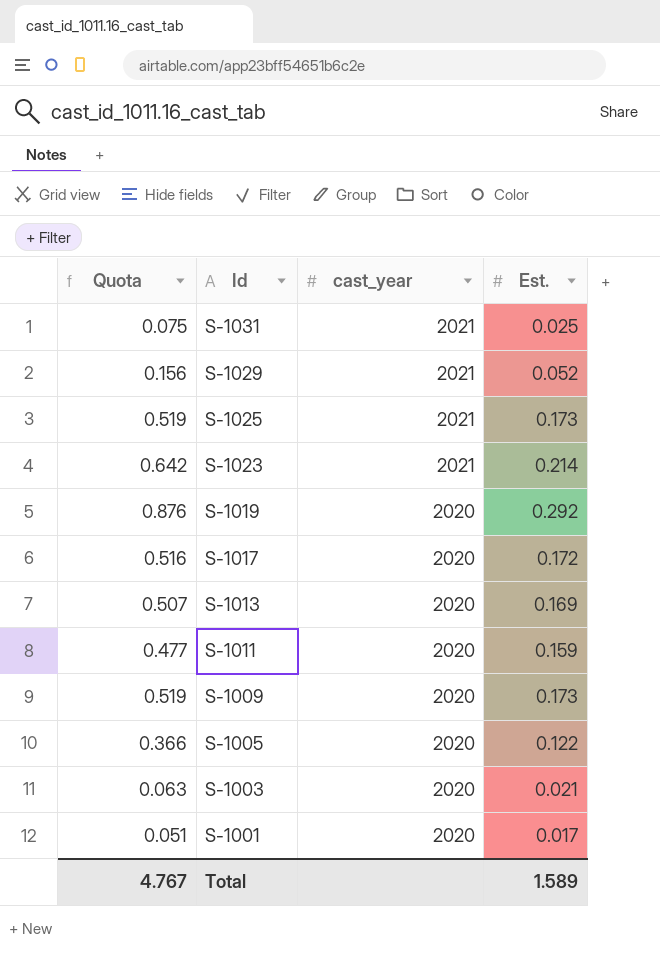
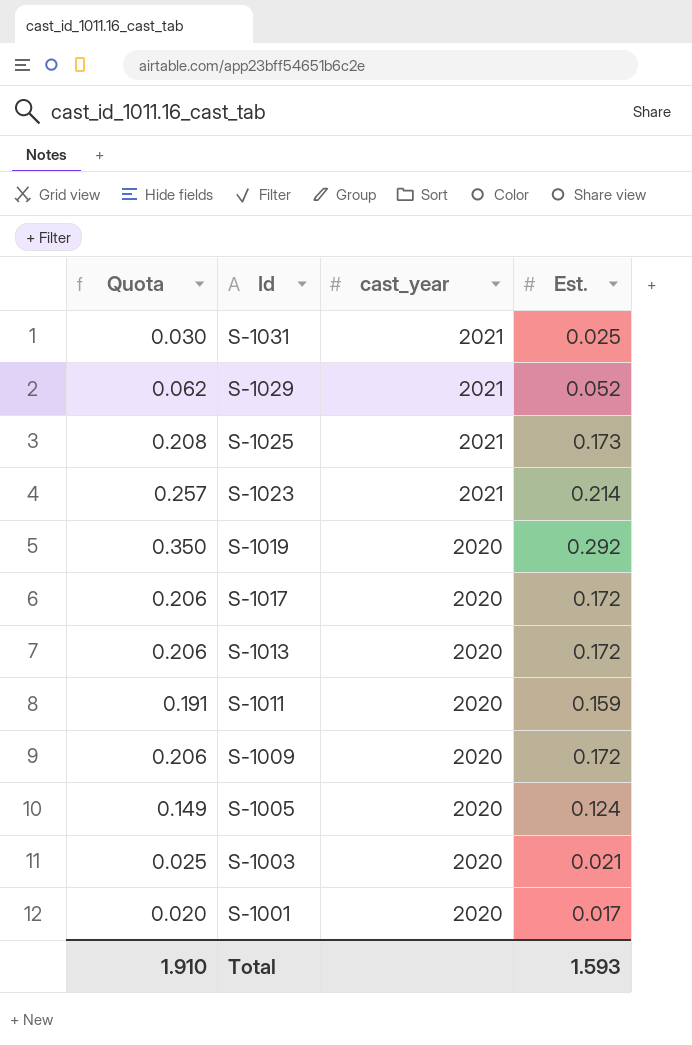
column Quota | formula: [Est.] * 3 -> [Est.] * 1.2
S-1013 | Est.: 0.169 -> 0.172
S-1009 | Est.: 0.173 -> 0.172
S-1005 | Est.: 0.122 -> 0.124
Total | Quota: 4.767 -> 1.910
Total | Est.: 1.589 -> 1.593

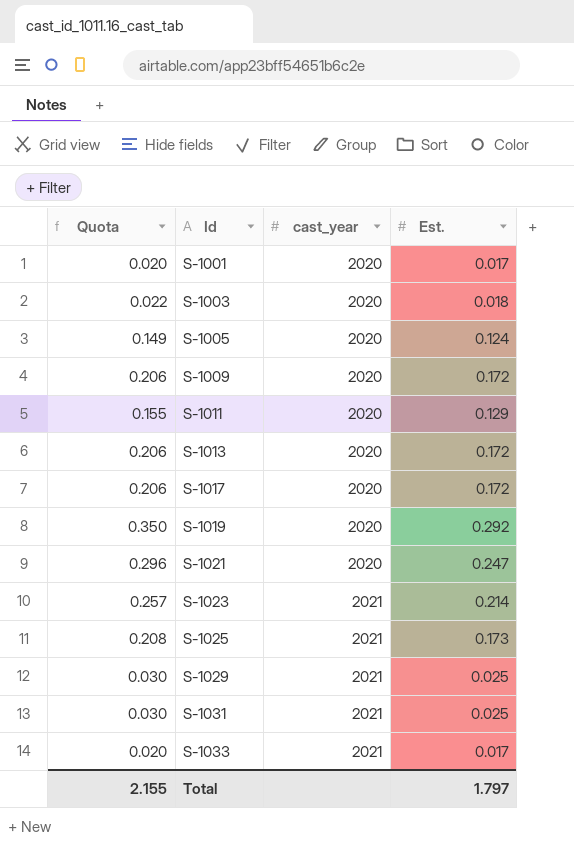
row order: Id descending -> Id ascending
S-1003 | Quota: 0.025 -> 0.022
S-1003 | Est.: 0.021 -> 0.018
S-1011 | Quota: 0.191 -> 0.155
S-1011 | Est.: 0.159 -> 0.129
row S-1021: none -> 0.296 | 2020 | 0.247
S-1029 | Quota: 0.062 -> 0.030
S-1029 | Est.: 0.052 -> 0.025
row S-1033: none -> 0.020 | 2021 | 0.017
Total | Quota: 1.910 -> 2.155
Total | Est.: 1.593 -> 1.797

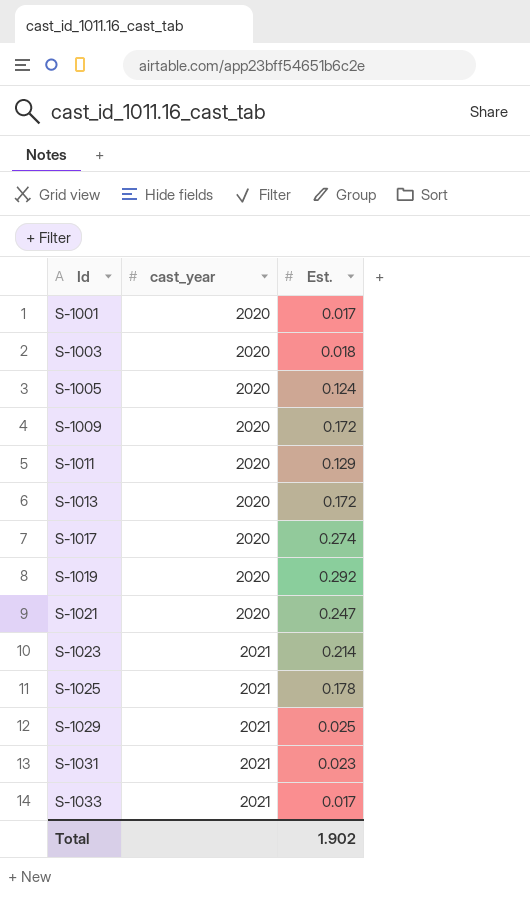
column Quota | formula: [Est.] * 1.2 -> none
S-1017 | Est.: 0.172 -> 0.274
S-1025 | Est.: 0.173 -> 0.178
S-1031 | Est.: 0.025 -> 0.023
Total | Est.: 1.797 -> 1.902

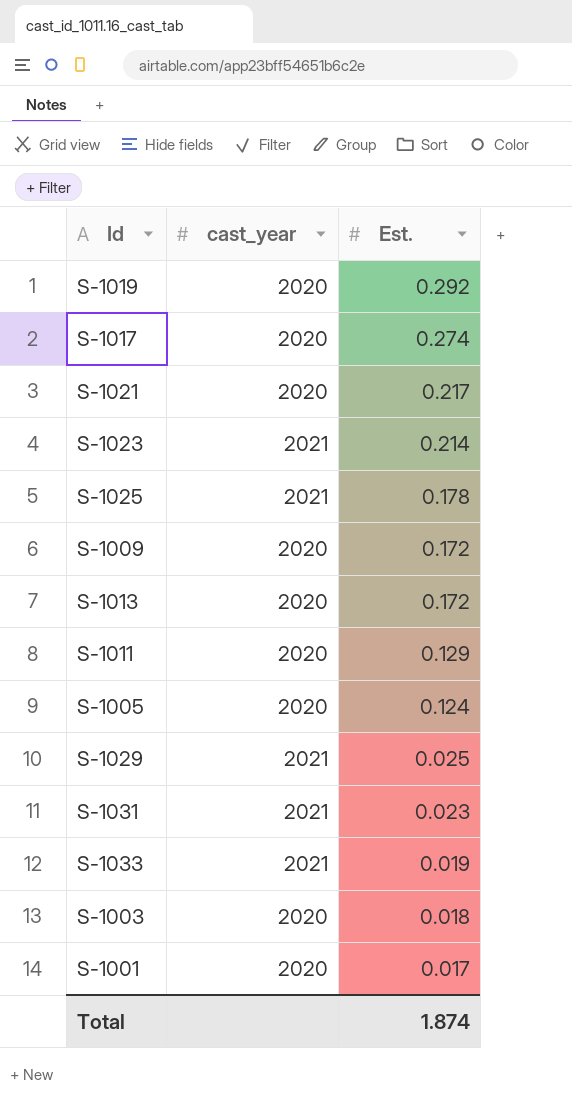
row order: Id ascending -> Est. descending
S-1021 | Est.: 0.247 -> 0.217
S-1033 | Est.: 0.017 -> 0.019
Total | Est.: 1.902 -> 1.874

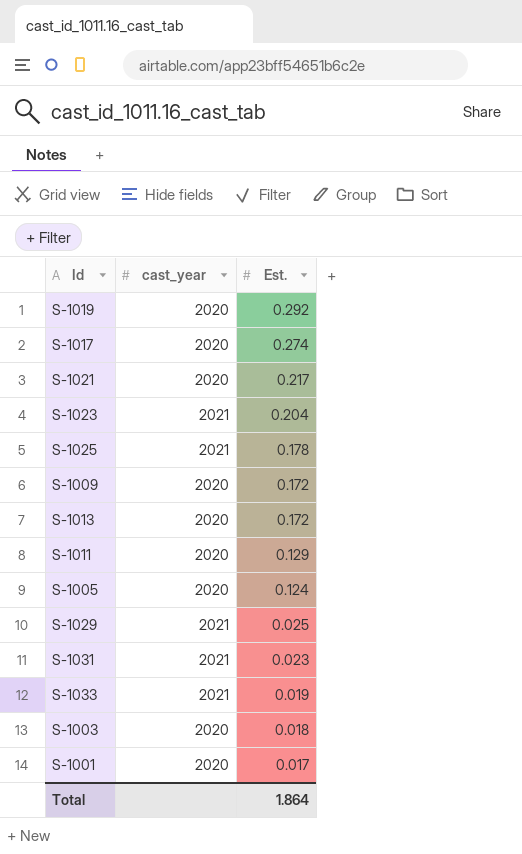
S-1023 | Est.: 0.214 -> 0.204
Total | Est.: 1.874 -> 1.864

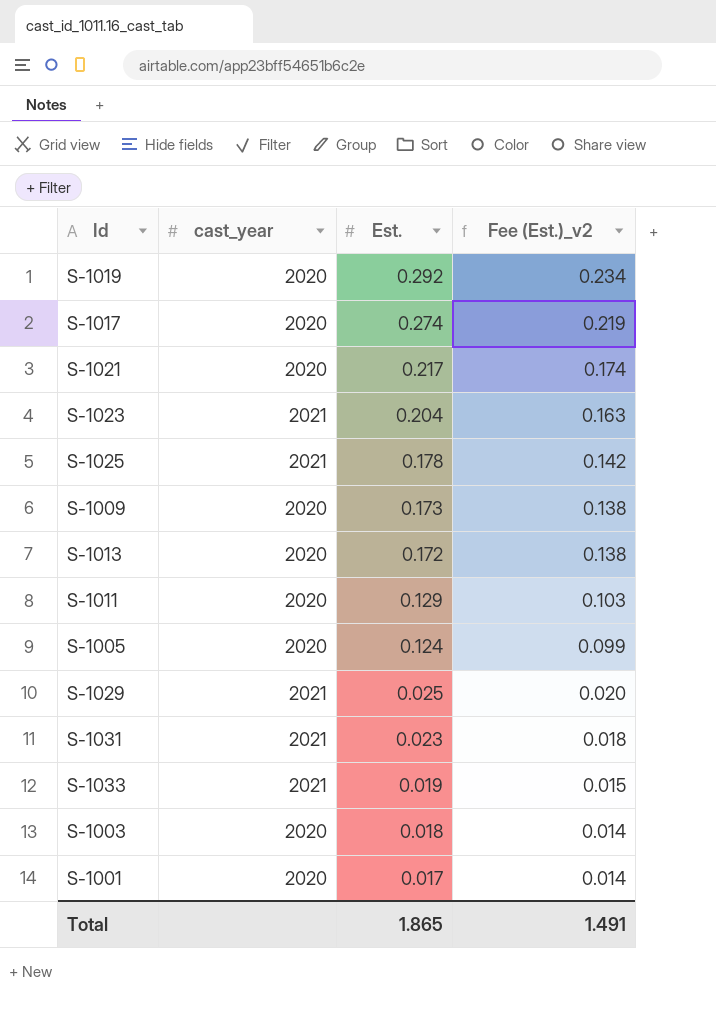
column Fee (Est.)_v2 | formula: none -> [Est.] * 0.8
S-1009 | Est.: 0.172 -> 0.173
Total | Est.: 1.864 -> 1.865

